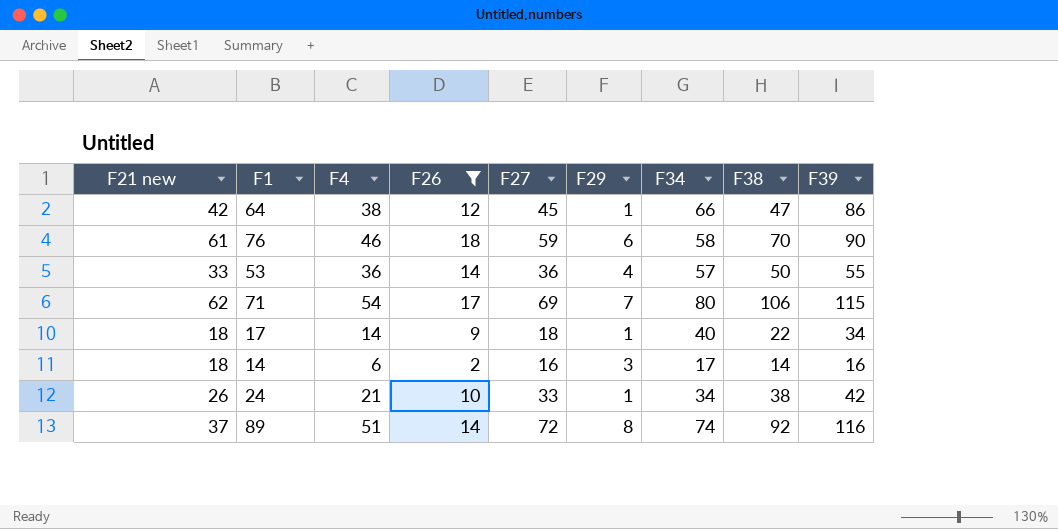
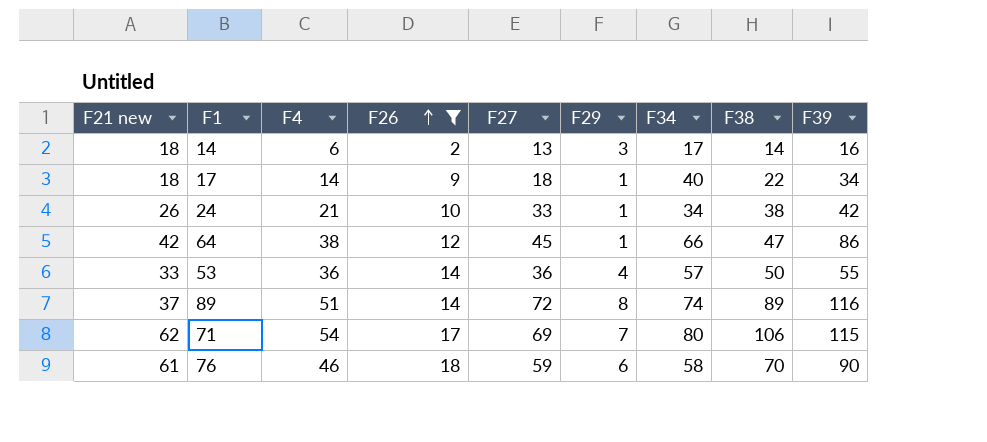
row order: none -> F26 ascending
14 | F27: 16 -> 13
89 | F38: 92 -> 89

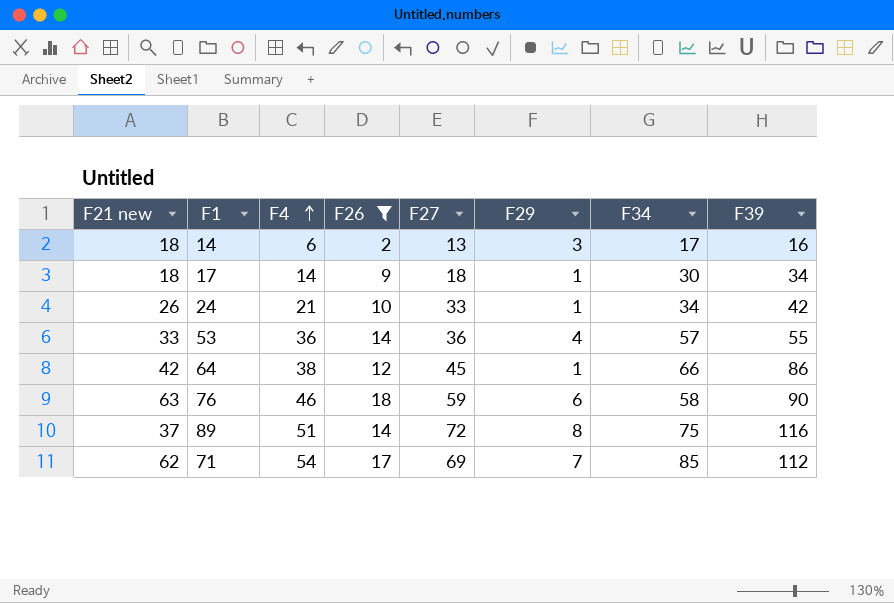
row order: F26 ascending -> F4 ascending
column F38 | position: 8 -> none
17 | F34: 40 -> 30
76 | F21 new: 61 -> 63
89 | F34: 74 -> 75
71 | F34: 80 -> 85
71 | F39: 115 -> 112

